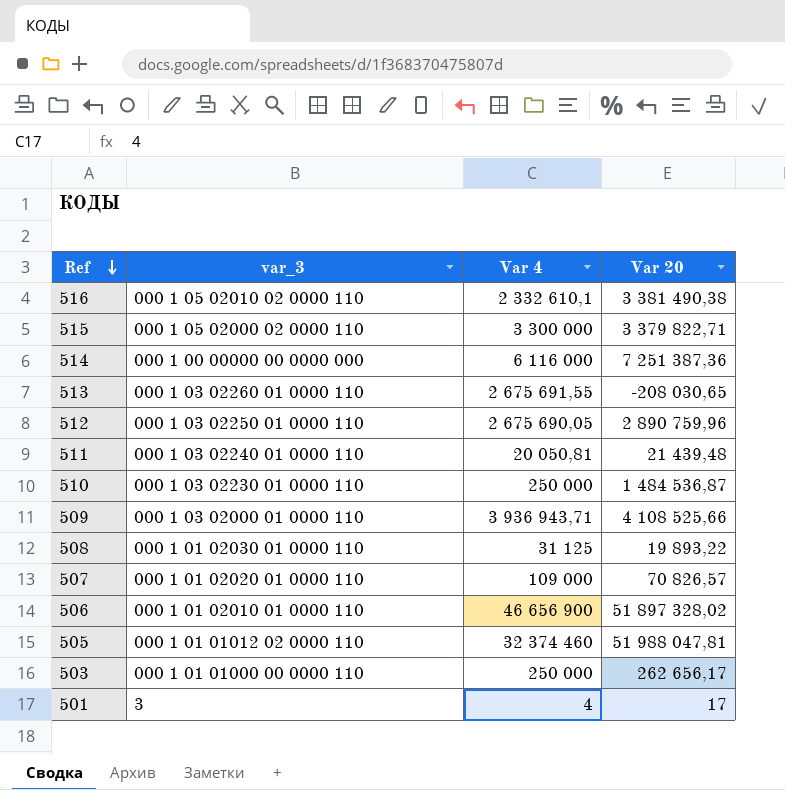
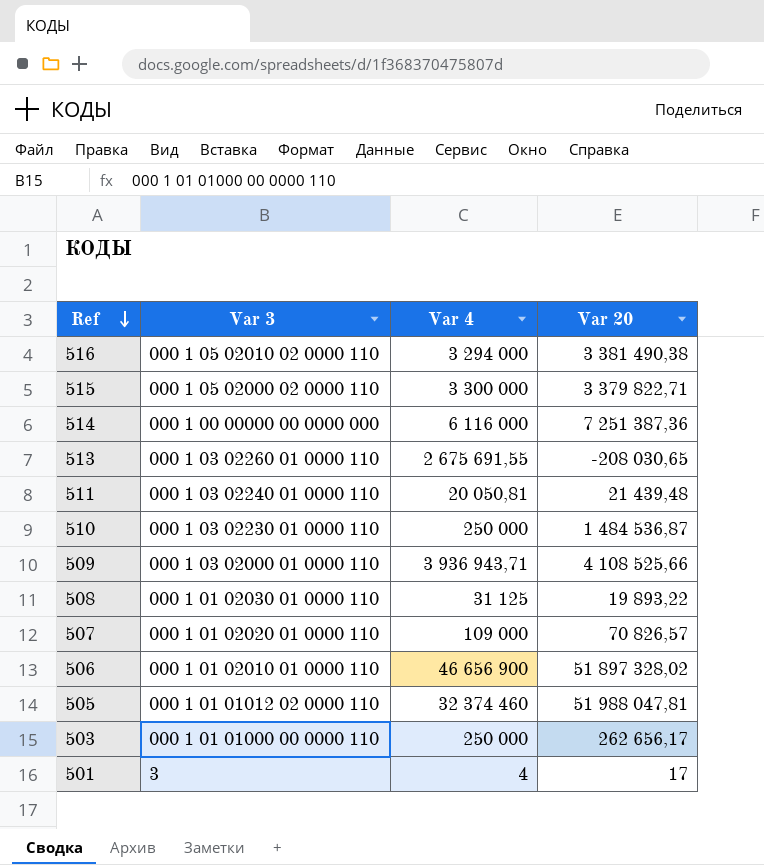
column name: var_3 -> Var 3
row 512: 000 1 03 02250 01 0000 110 | 2 675 690,05 | 2 890 759,96 -> none
516 | Var 4: 2 332 610,1 -> 3 294 000

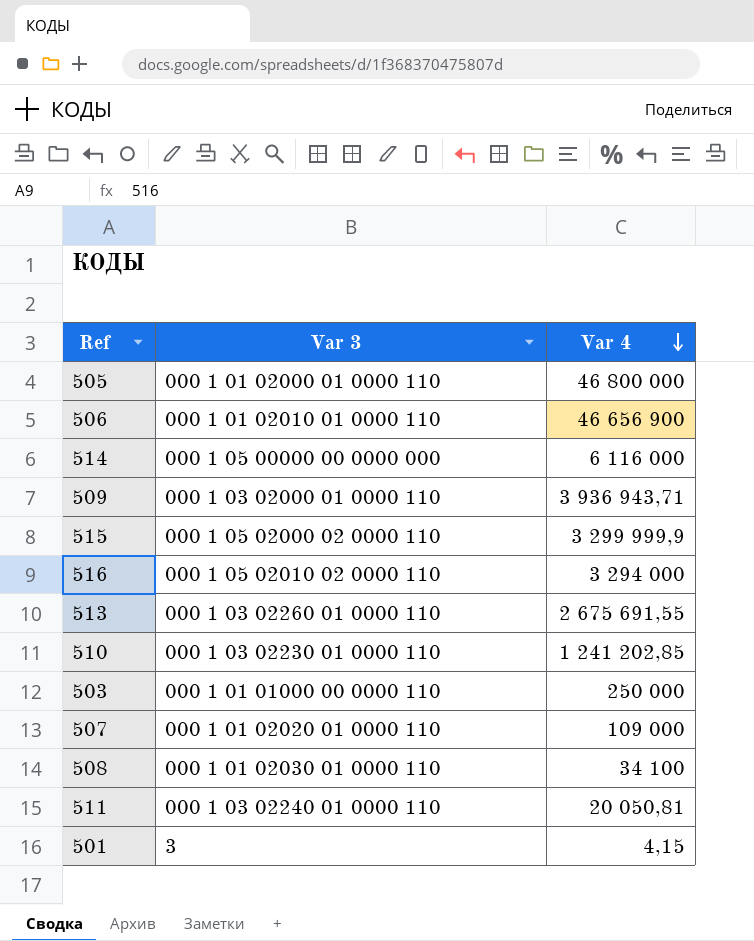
row order: Ref descending -> Var 4 descending
column Var 20 | position: 4 -> none
505 | Var 3: 000 1 01 01012 02 0000 110 -> 000 1 01 02000 01 0000 110
505 | Var 4: 32 374 460 -> 46 800 000
514 | Var 3: 000 1 00 00000 00 0000 000 -> 000 1 05 00000 00 0000 000
515 | Var 4: 3 300 000 -> 3 299 999,9
510 | Var 4: 250 000 -> 1 241 202,85
508 | Var 4: 31 125 -> 34 100
501 | Var 4: 4 -> 4,15

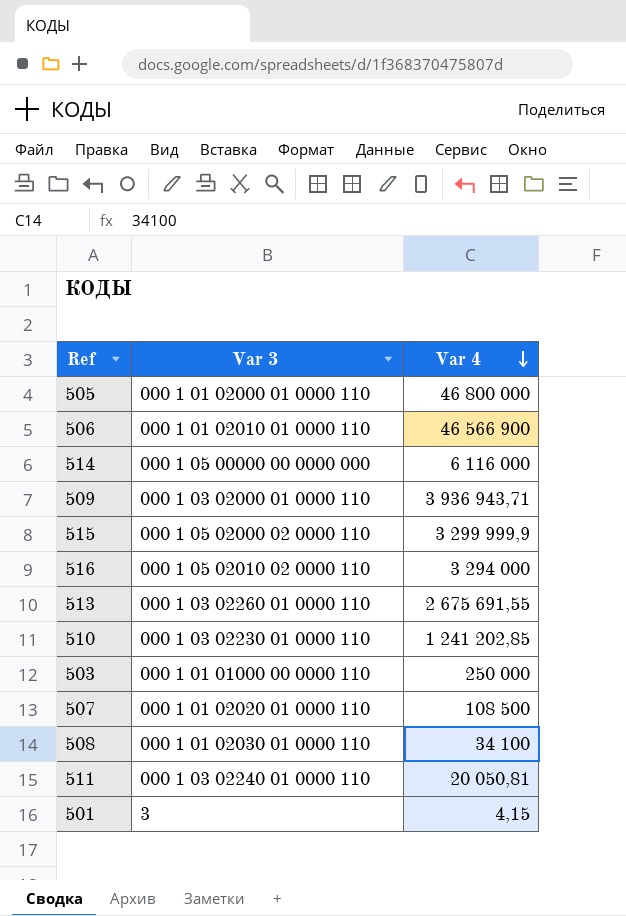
506 | Var 4: 46 656 900 -> 46 566 900
507 | Var 4: 109 000 -> 108 500

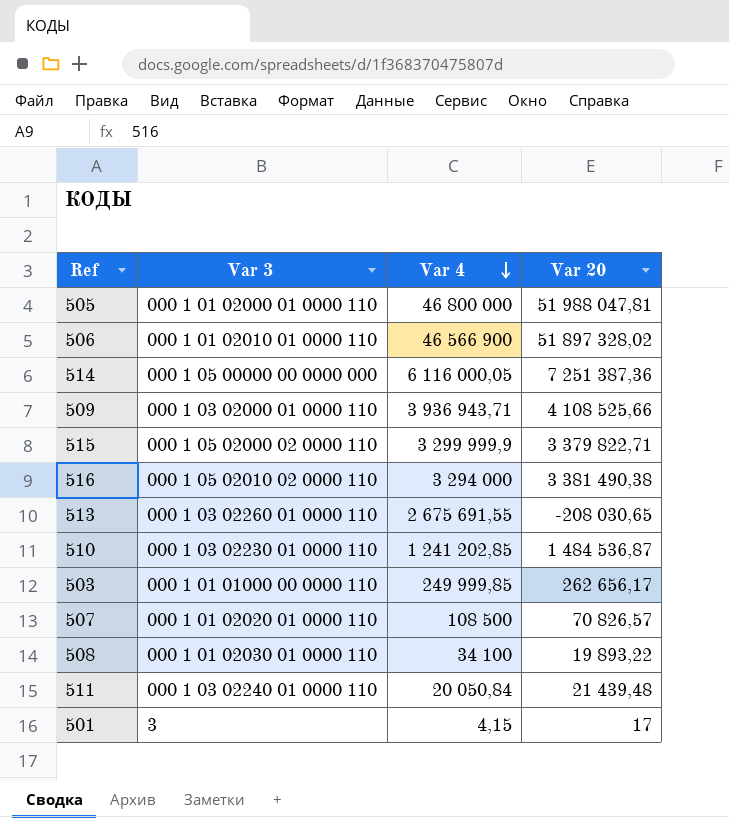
column Var 20 | position: none -> 4
514 | Var 4: 6 116 000 -> 6 116 000,05
503 | Var 4: 250 000 -> 249 999,85
511 | Var 4: 20 050,81 -> 20 050,84

